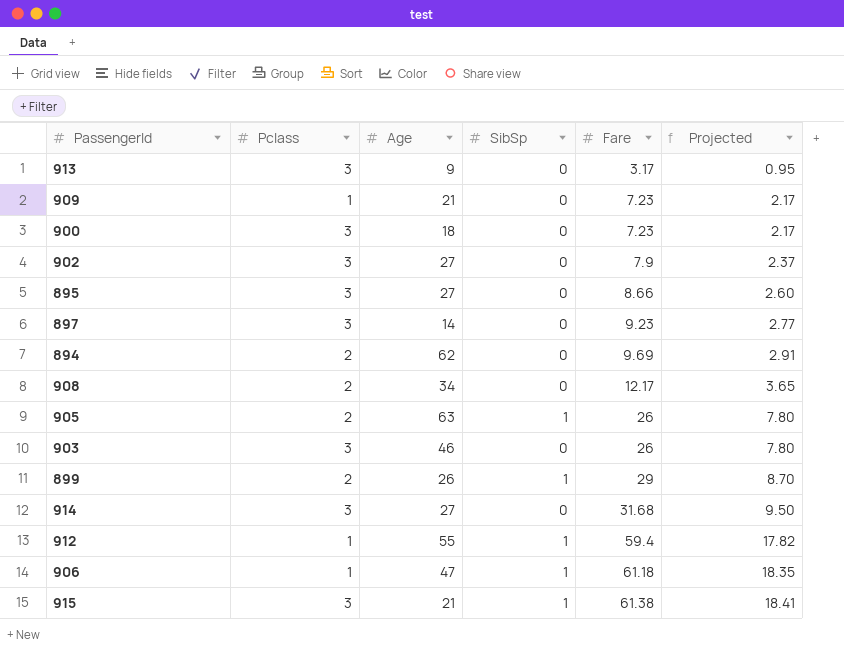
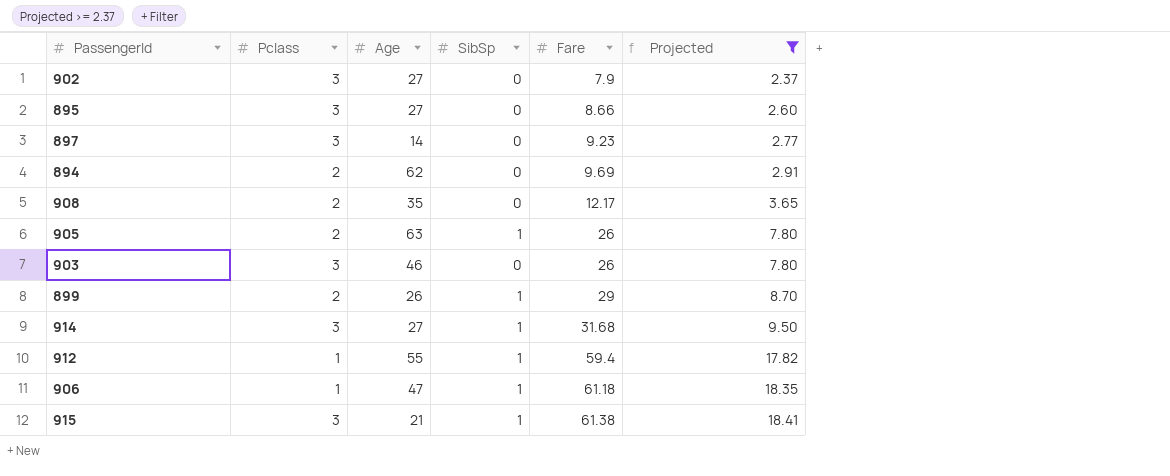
filter: none -> Projected >= 2.37
908 | Age: 34 -> 35
914 | SibSp: 0 -> 1

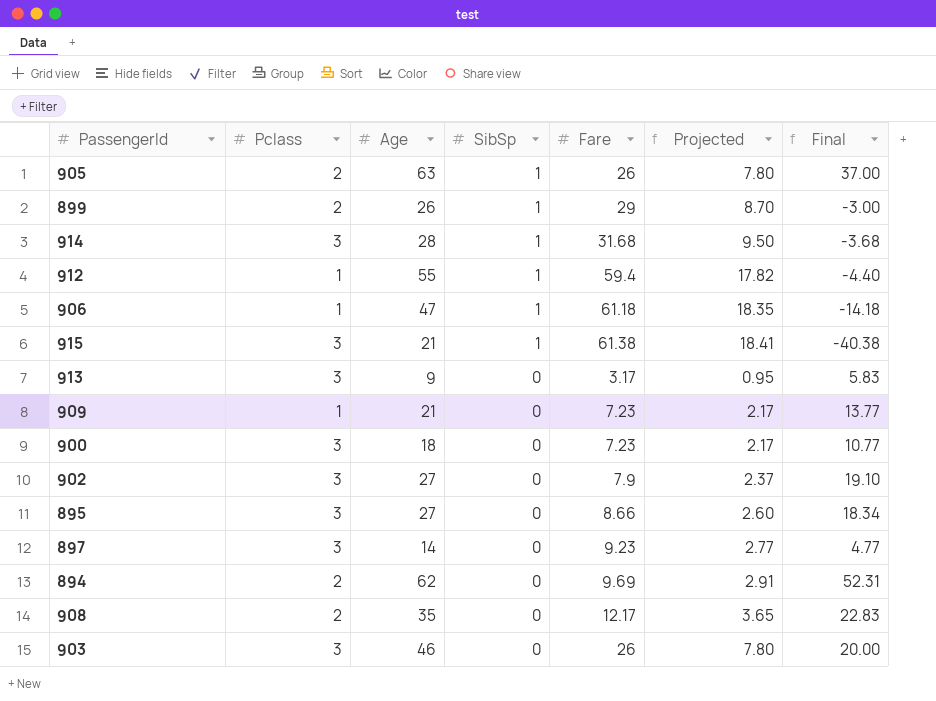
filter: Projected >= 2.37 -> none
row order: Fare ascending -> SibSp descending
column Final | formula: none -> [Age] - [Fare]
914 | Age: 27 -> 28

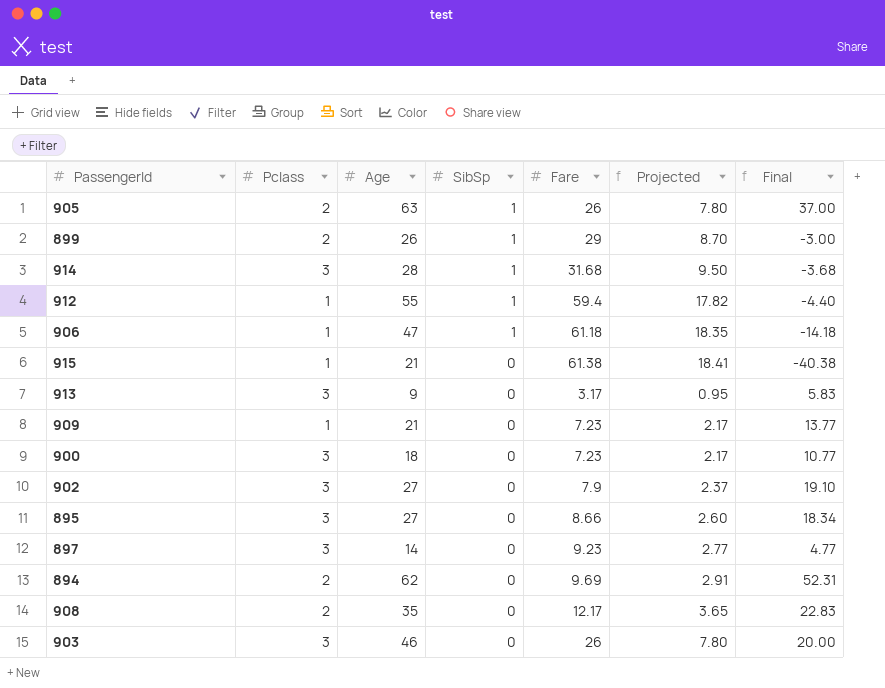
915 | Pclass: 3 -> 1
915 | SibSp: 1 -> 0

